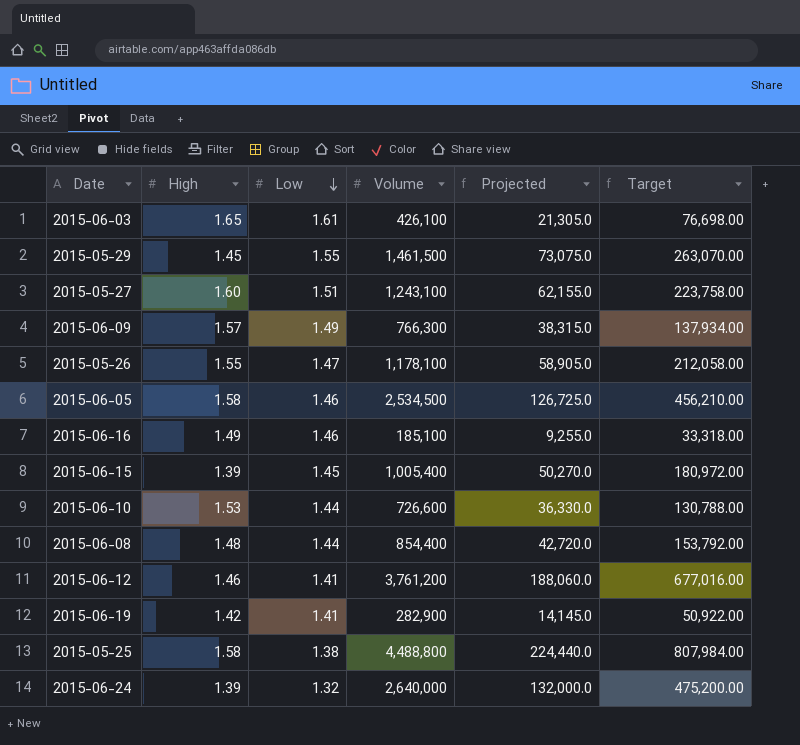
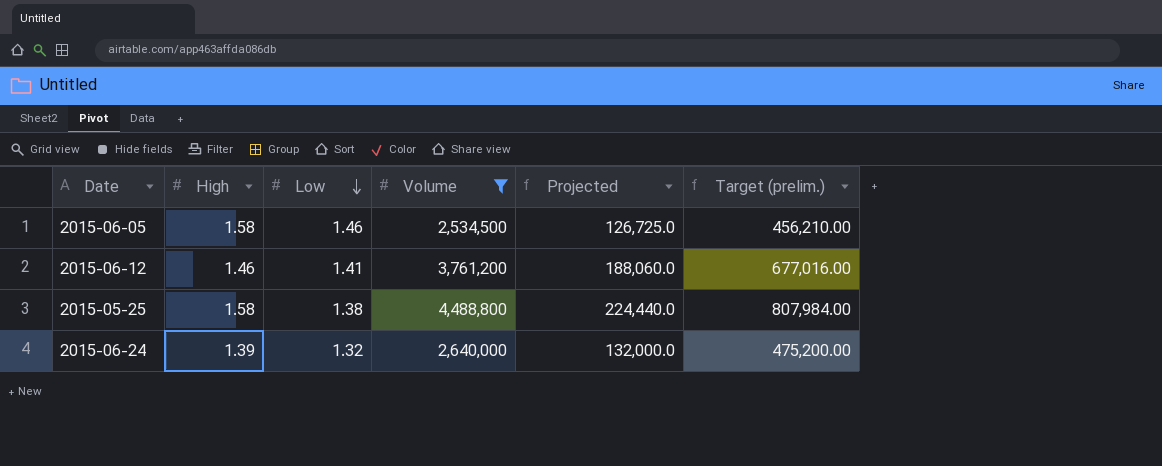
filter: none -> Volume >= 2,534,500
column name: Target -> Target (prelim.)

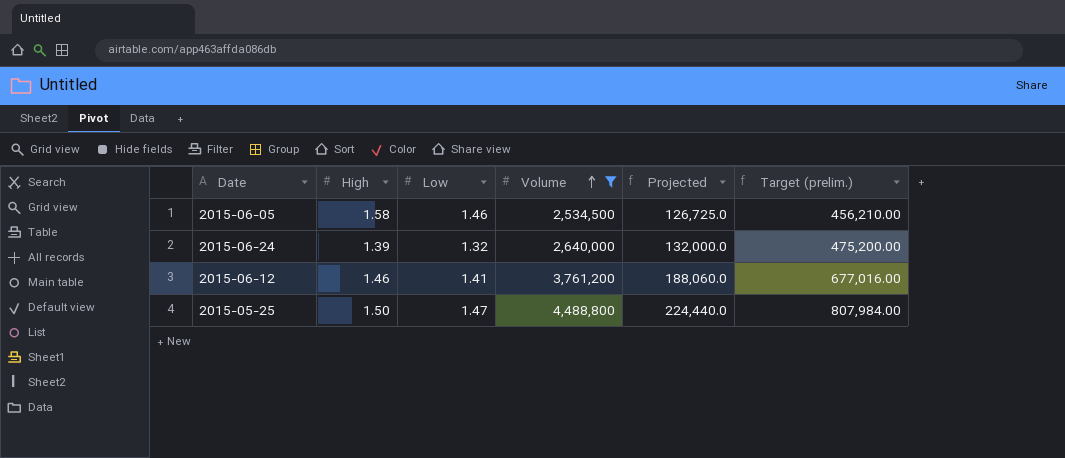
row order: Low descending -> Volume ascending
2015-05-25 | High: 1.58 -> 1.50
2015-05-25 | Low: 1.38 -> 1.47

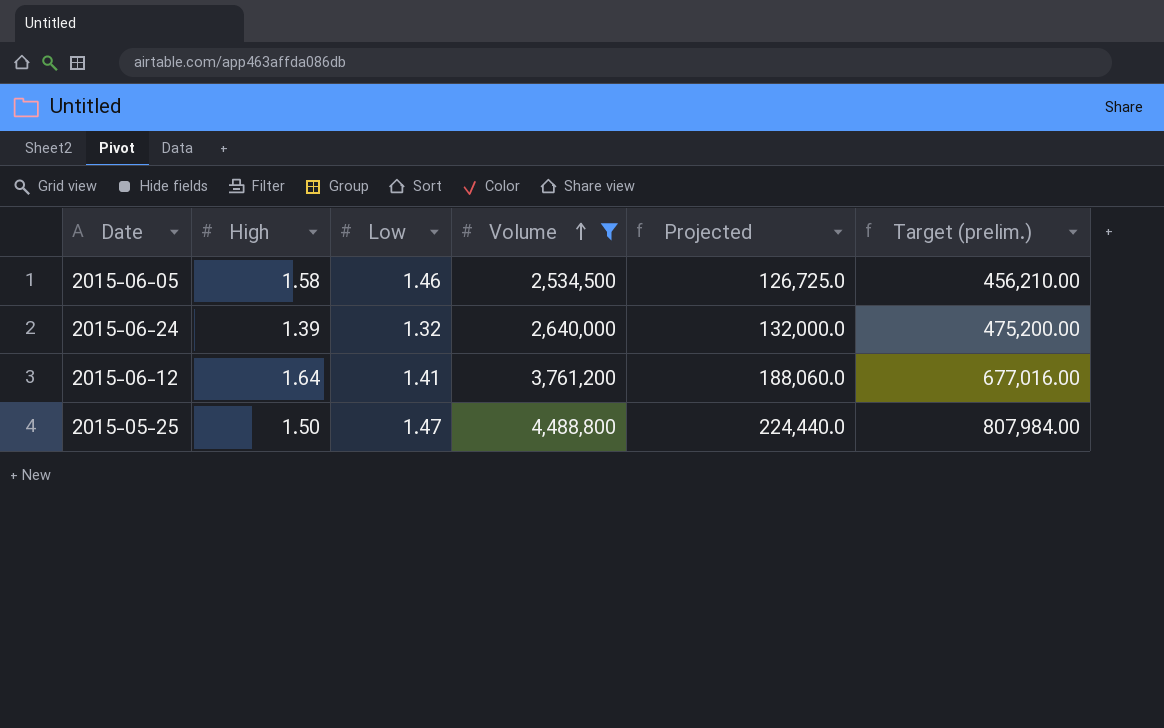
2015-06-12 | High: 1.46 -> 1.64

